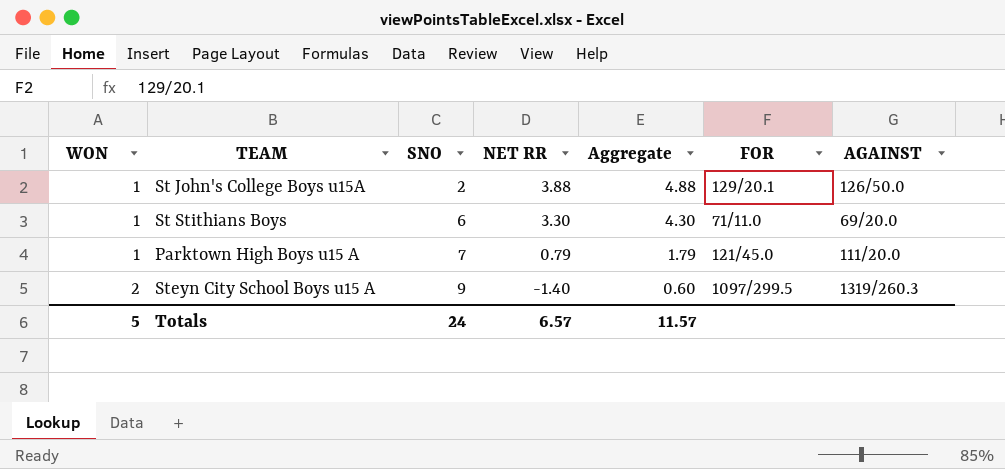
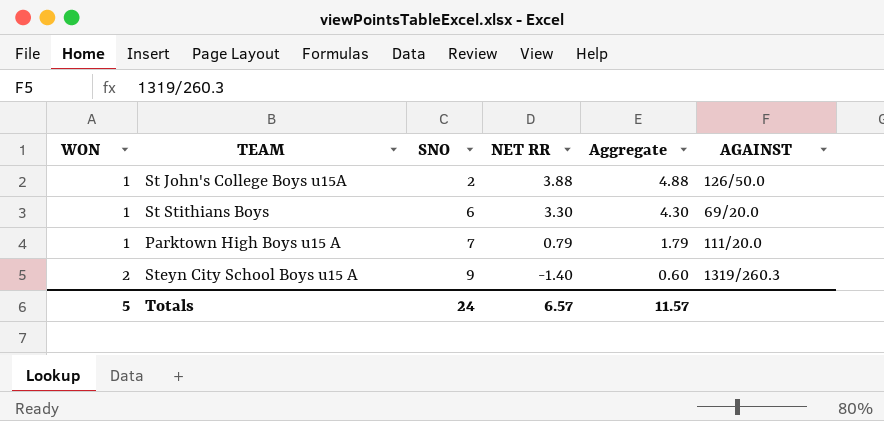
column FOR | position: 6 -> none

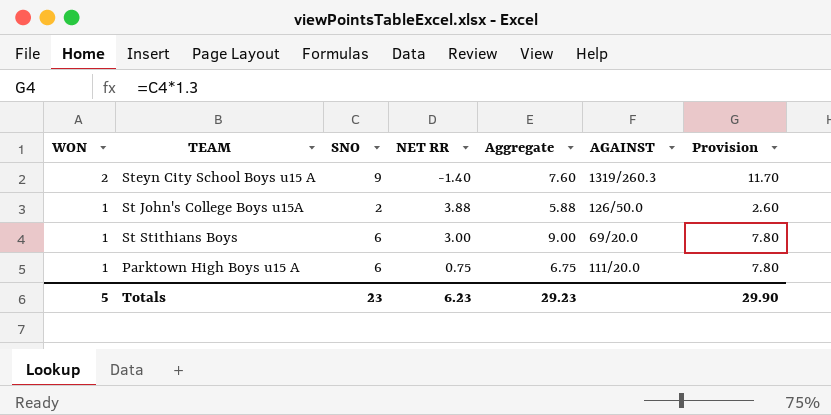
row order: WON ascending -> WON descending
column Aggregate | formula: [WON] + [NET RR] -> [SNO] + [NET RR]
column Provision | formula: none -> [SNO] * 1.3
St Stithians Boys | NET RR: 3.30 -> 3.00
Parktown High Boys u15 A | SNO: 7 -> 6
Parktown High Boys u15 A | NET RR: 0.79 -> 0.75
Totals | SNO: 24 -> 23
Totals | NET RR: 6.57 -> 6.23
Totals | Aggregate: 11.57 -> 29.23

